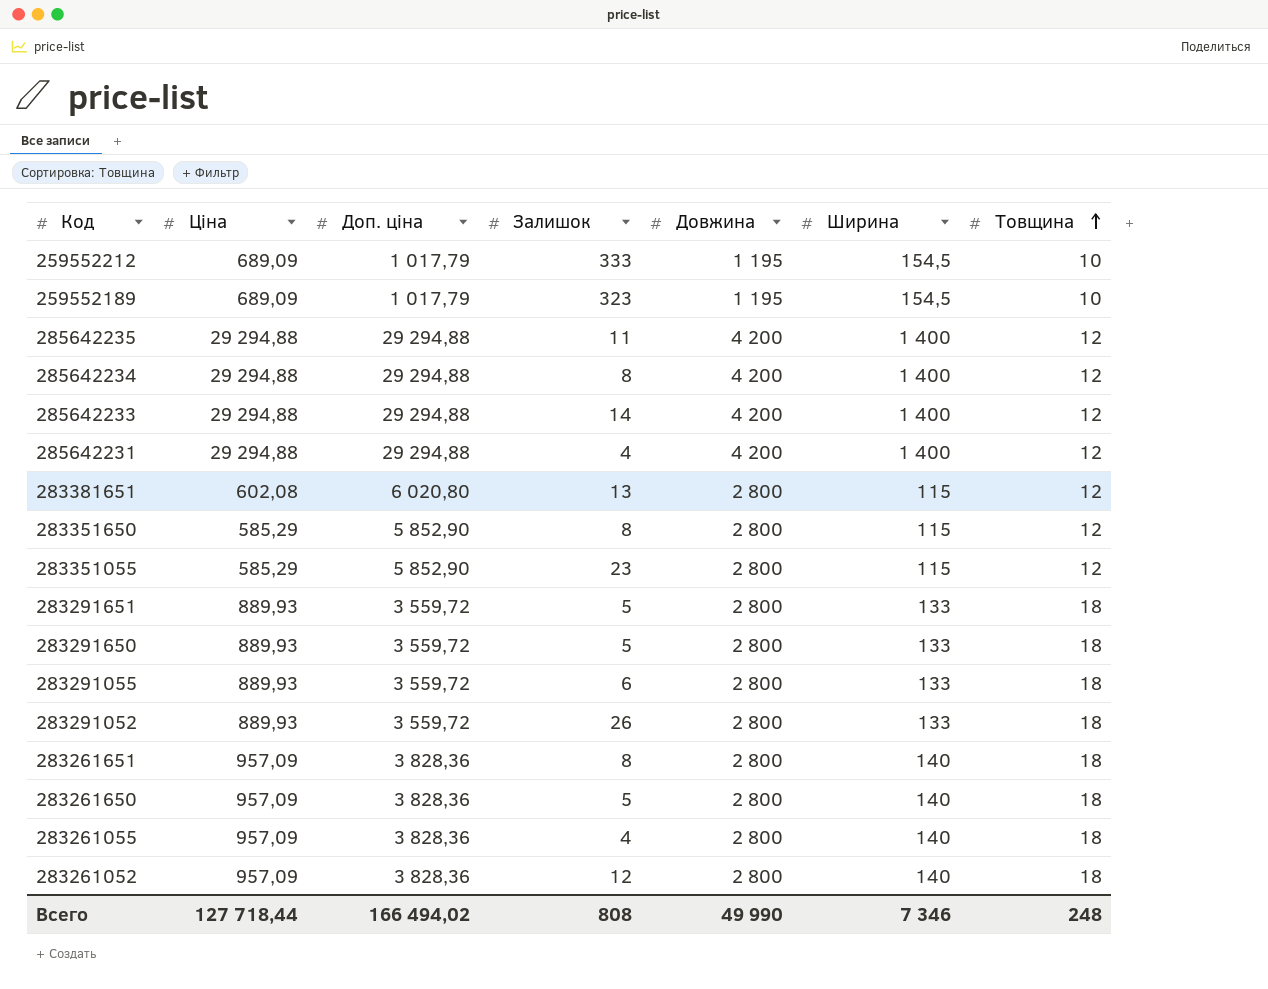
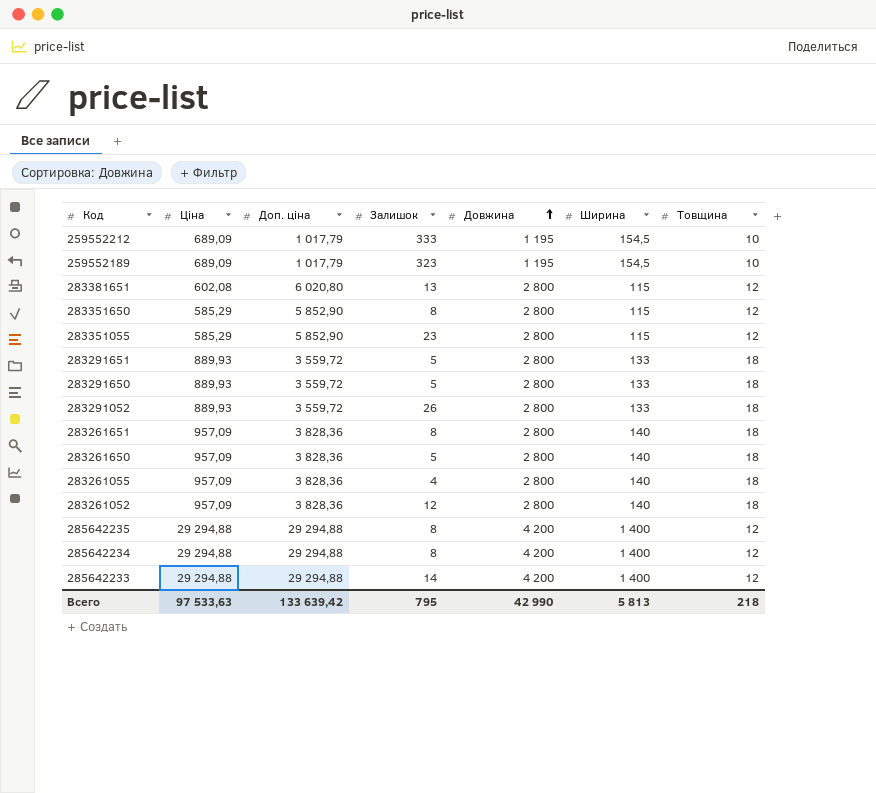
row order: Товщина ascending -> Довжина ascending
row 285642231: 29 294,88 | 29 294,88 | 4 | 4 200 | 1 400 | 12 -> none
row 283291055: 889,93 | 3 559,72 | 6 | 2 800 | 133 | 18 -> none
285642235 | Залишок: 11 -> 8
Всего | Ціна: 127 718,44 -> 97 533,63
Всего | Доп. ціна: 166 494,02 -> 133 639,42
Всего | Залишок: 808 -> 795
Всего | Довжина: 49 990 -> 42 990
Всего | Ширина: 7 346 -> 5 813
Всего | Товщина: 248 -> 218

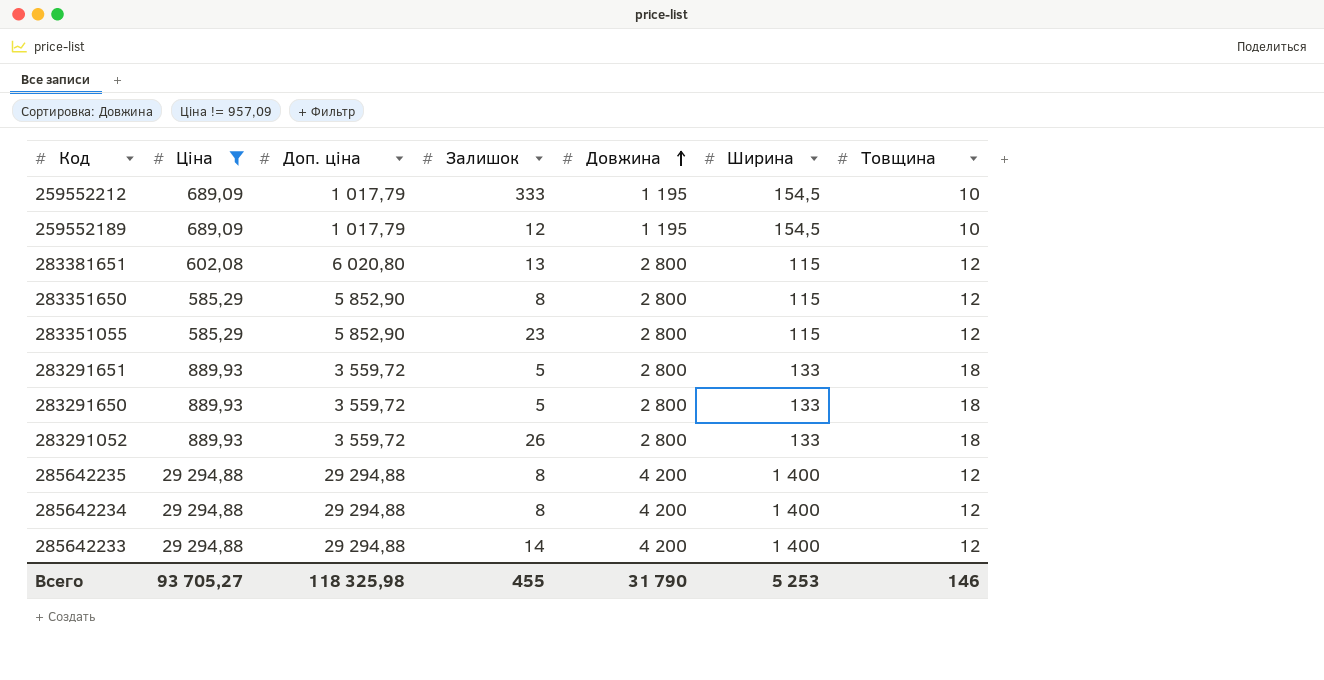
filter: none -> Ціна != 957,09
259552189 | Залишок: 323 -> 12
Всего | Ціна: 97 533,63 -> 93 705,27
Всего | Доп. ціна: 133 639,42 -> 118 325,98
Всего | Залишок: 795 -> 455
Всего | Довжина: 42 990 -> 31 790
Всего | Ширина: 5 813 -> 5 253
Всего | Товщина: 218 -> 146

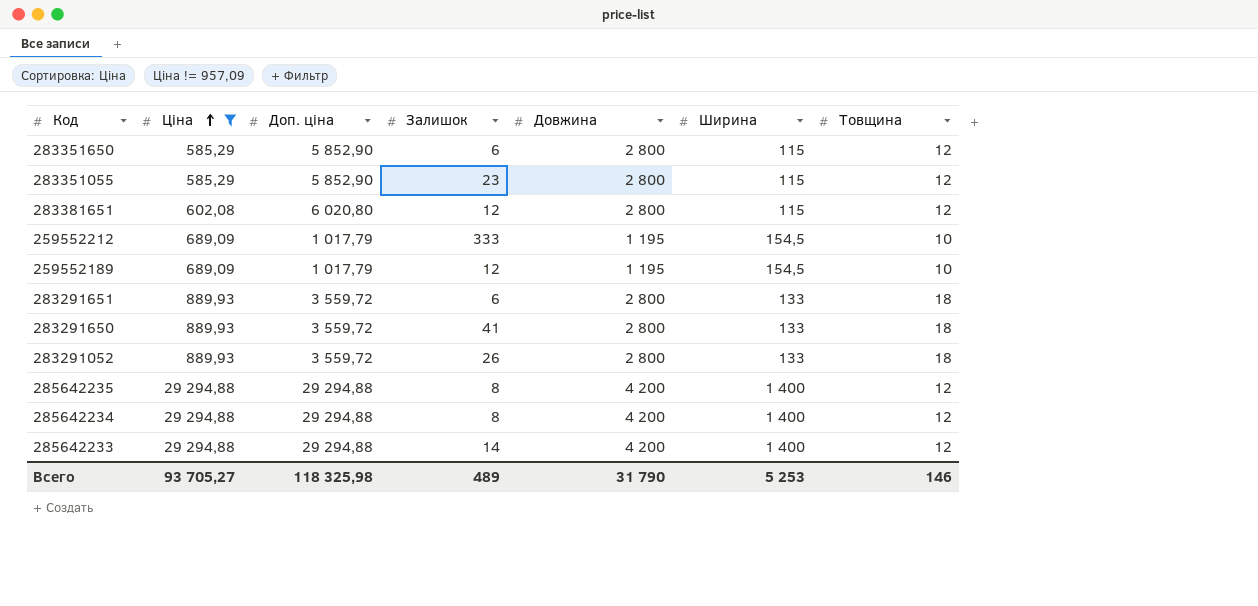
row order: Довжина ascending -> Ціна ascending
283351650 | Залишок: 8 -> 6
283381651 | Залишок: 13 -> 12
283291651 | Залишок: 5 -> 6
283291650 | Залишок: 5 -> 41
Всего | Залишок: 455 -> 489

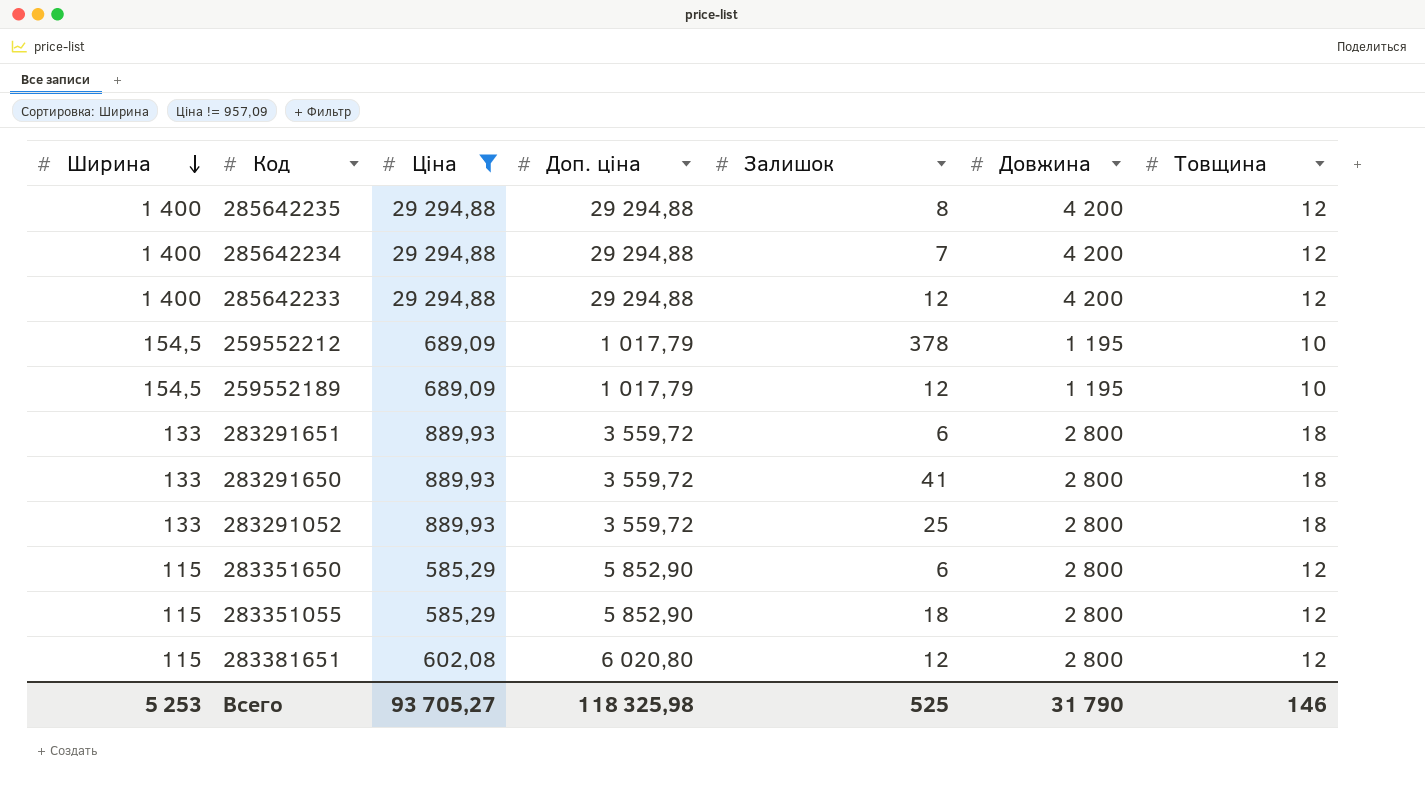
row order: Ціна ascending -> Ширина descending
column Ширина | position: 6 -> 1
285642234 | Залишок: 8 -> 7
285642233 | Залишок: 14 -> 12
259552212 | Залишок: 333 -> 378
283291052 | Залишок: 26 -> 25
283351055 | Залишок: 23 -> 18
Всего | Залишок: 489 -> 525

